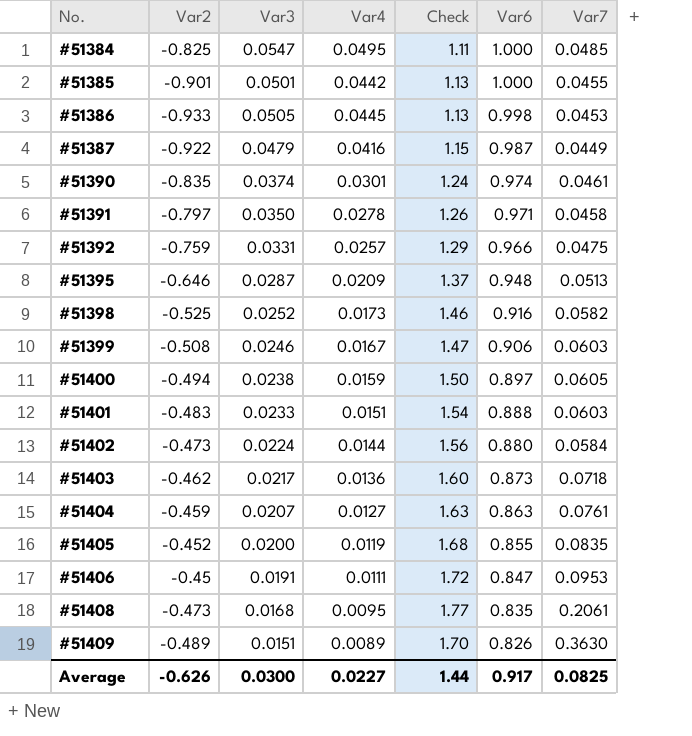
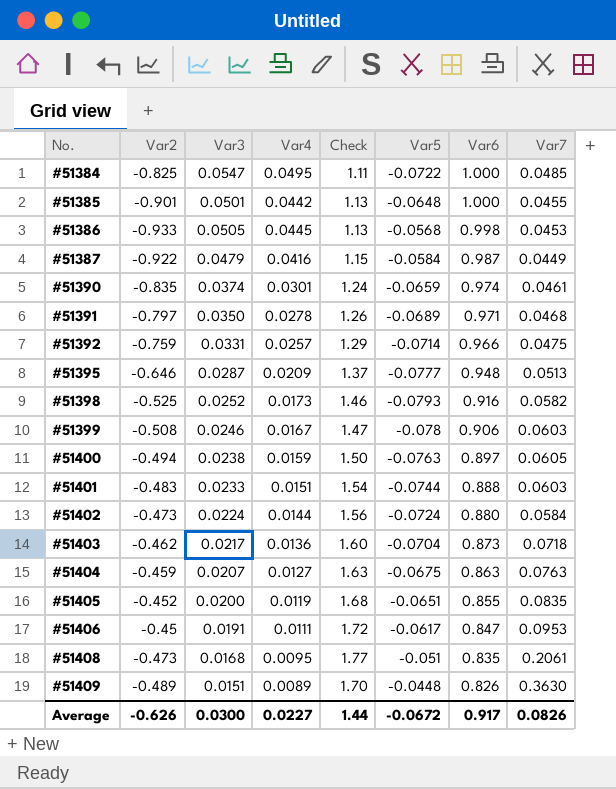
column Var5 | position: none -> 6
#51391 | Var7: 0.0458 -> 0.0468
#51404 | Var7: 0.0761 -> 0.0763
Average | Var7: 0.0825 -> 0.0826

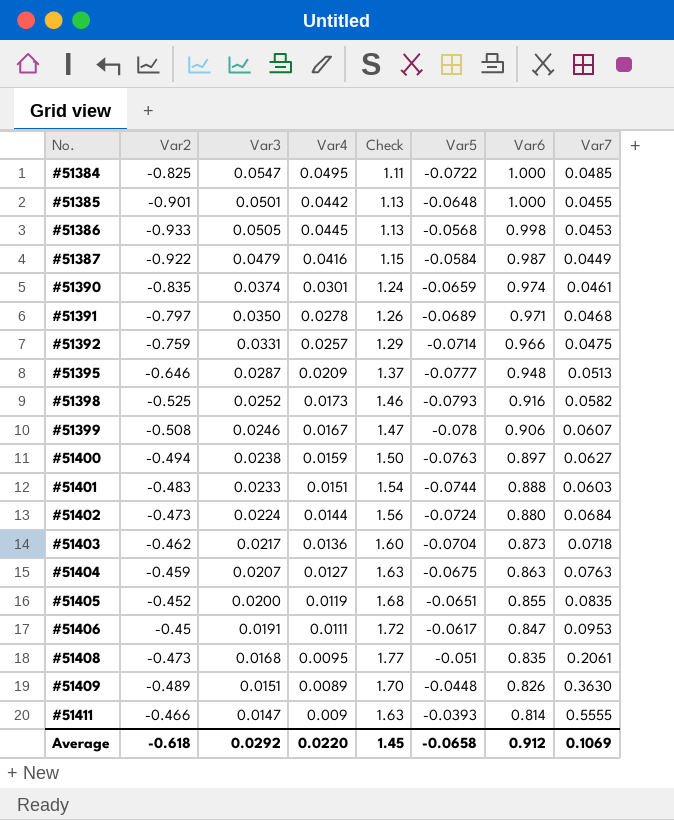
#51399 | Var7: 0.0603 -> 0.0607
#51400 | Var7: 0.0605 -> 0.0627
#51402 | Var7: 0.0584 -> 0.0684
row #51411: none -> -0.466 | 0.0147 | 0.009 | 1.63 | -0.0393 | 0.814 | 0.5555
Average | Var2: -0.626 -> -0.618
Average | Var3: 0.0300 -> 0.0292
Average | Var4: 0.0227 -> 0.0220
Average | Check: 1.44 -> 1.45
Average | Var5: -0.0672 -> -0.0658
Average | Var6: 0.917 -> 0.912
Average | Var7: 0.0826 -> 0.1069

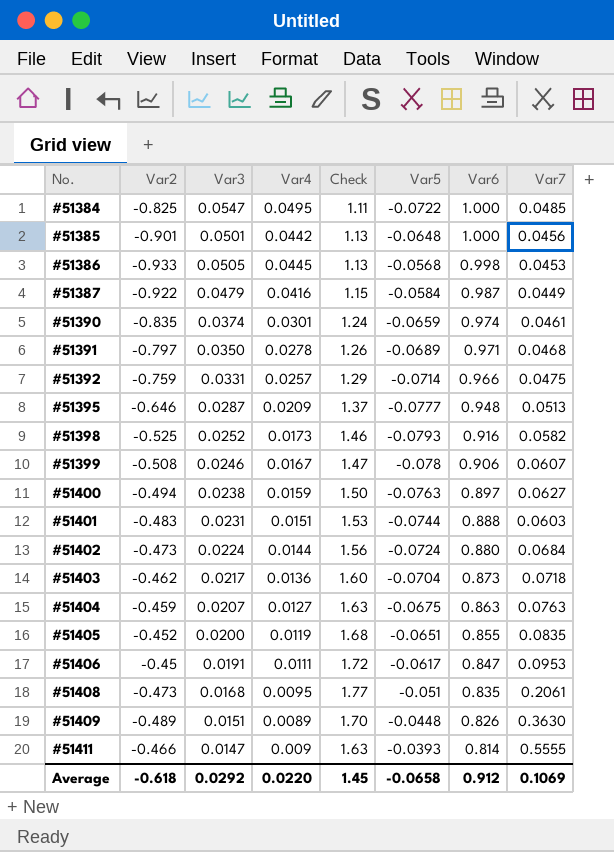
#51385 | Var7: 0.0455 -> 0.0456
#51401 | Var3: 0.0233 -> 0.0231
#51401 | Check: 1.54 -> 1.53

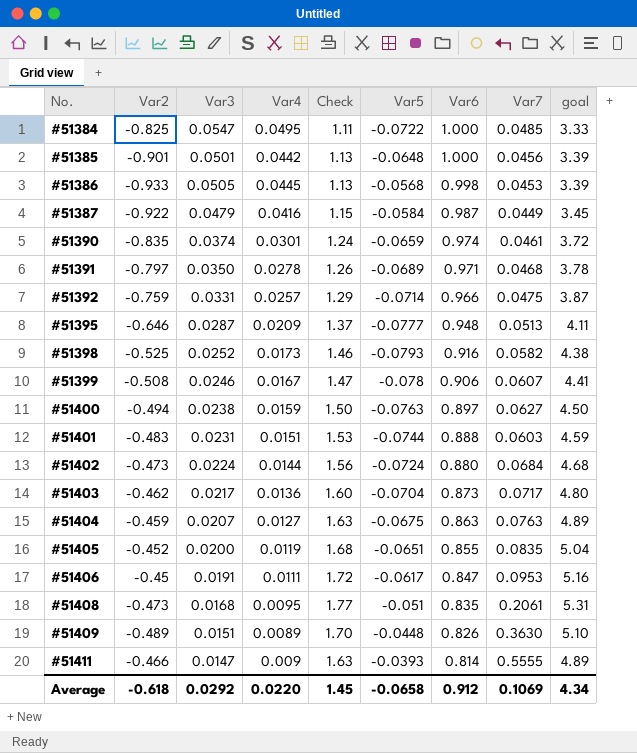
column goal | formula: none -> [Check] * 3
#51403 | Var7: 0.0718 -> 0.0717

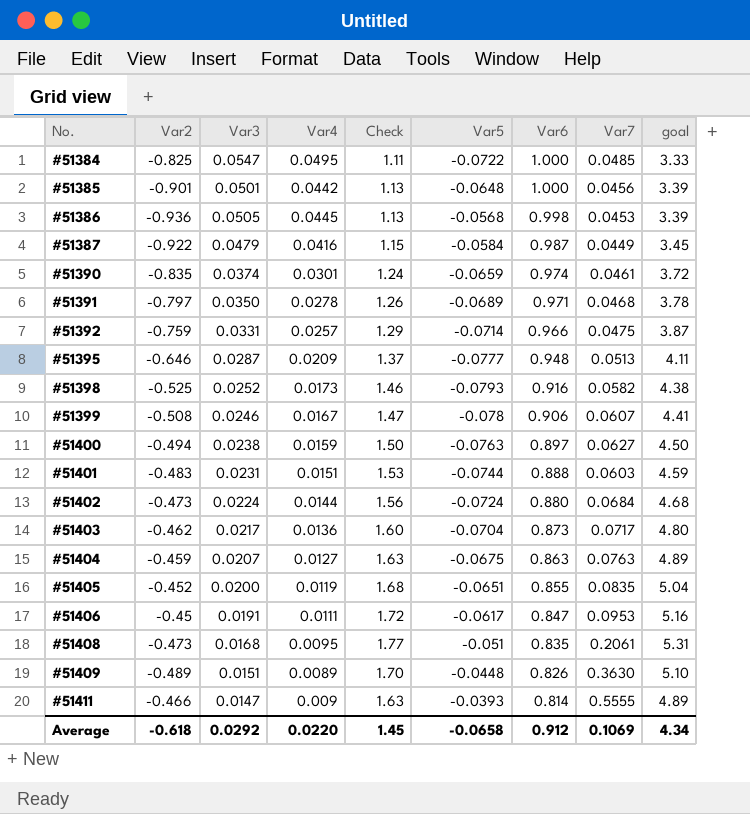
#51386 | Var2: -0.933 -> -0.936

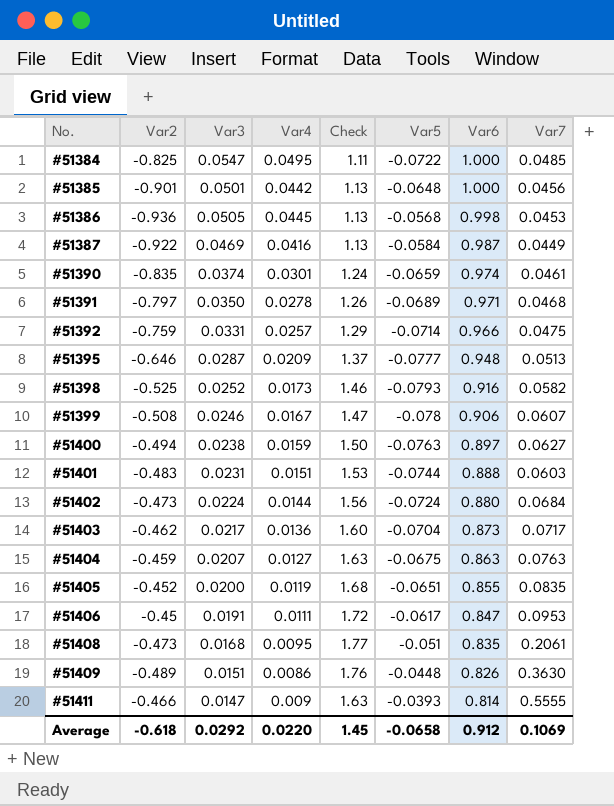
column goal | formula: [Check] * 3 -> none
#51387 | Var3: 0.0479 -> 0.0469
#51387 | Check: 1.15 -> 1.13
#51409 | Var4: 0.0089 -> 0.0086
#51409 | Check: 1.70 -> 1.76

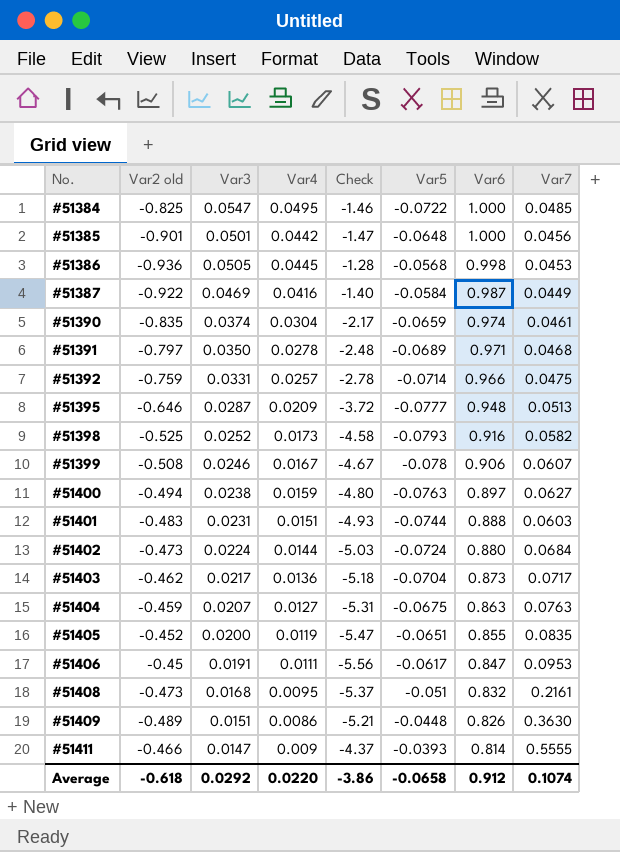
column name: Var2 -> Var2 old
column Check | formula: [Var3] / [Var4] -> [Var5] / [Var4]
#51390 | Var4: 0.0301 -> 0.0304
#51408 | Var6: 0.835 -> 0.832
#51408 | Var7: 0.2061 -> 0.2161
Average | Check: 1.45 -> -3.86
Average | Var7: 0.1069 -> 0.1074

